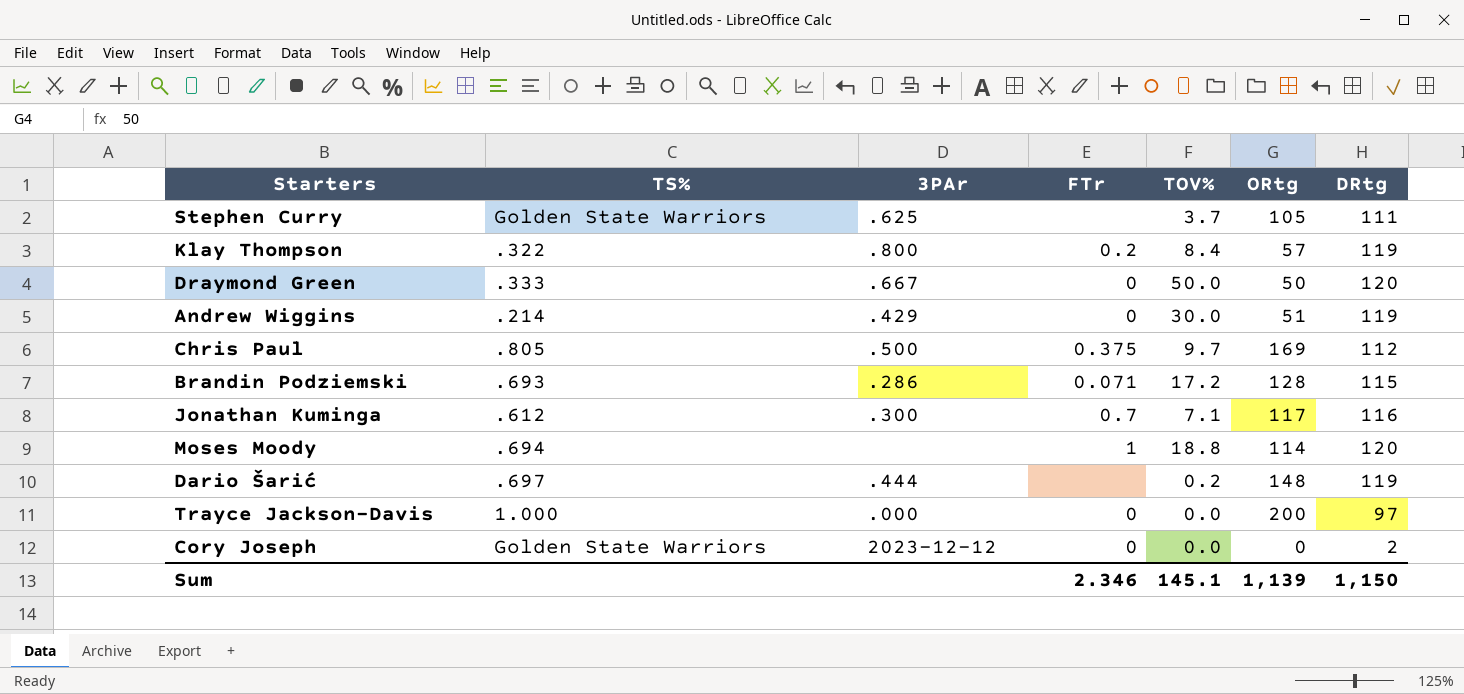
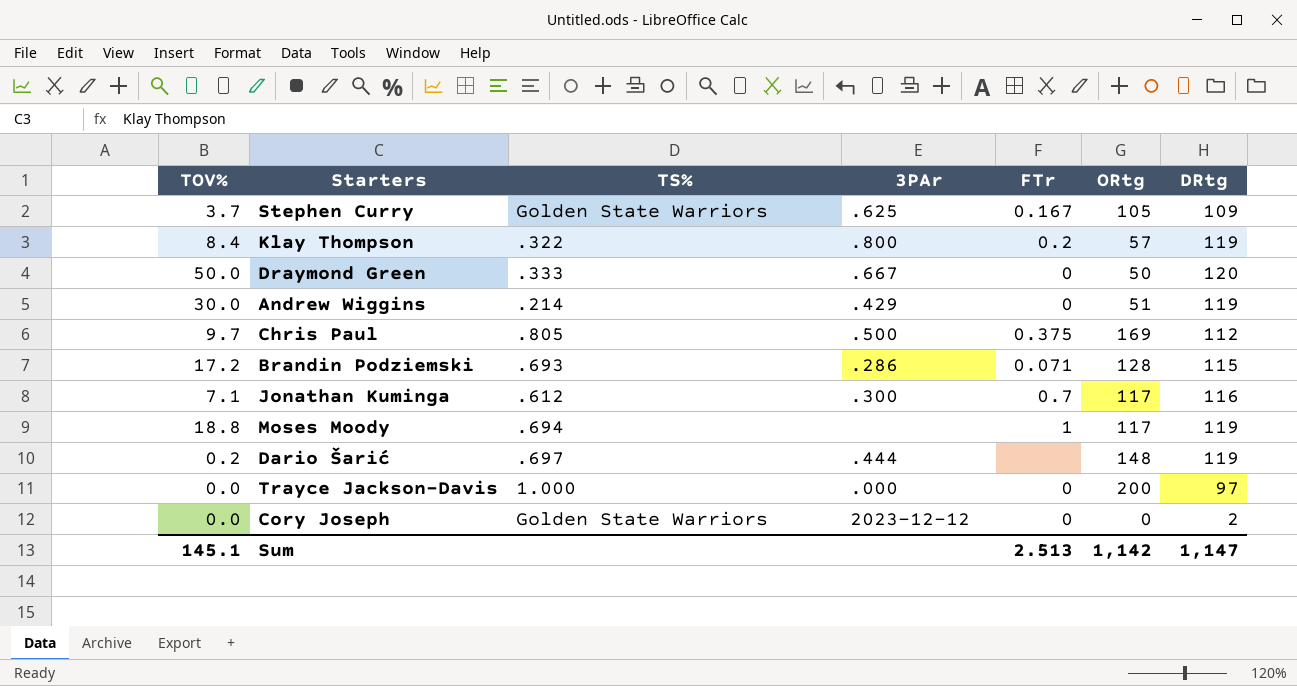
column TOV% | position: 5 -> 1
Stephen Curry | FTr: none -> 0.167
Stephen Curry | DRtg: 111 -> 109
Moses Moody | ORtg: 114 -> 117
Moses Moody | DRtg: 120 -> 119
Sum | FTr: 2.346 -> 2.513
Sum | ORtg: 1,139 -> 1,142
Sum | DRtg: 1,150 -> 1,147

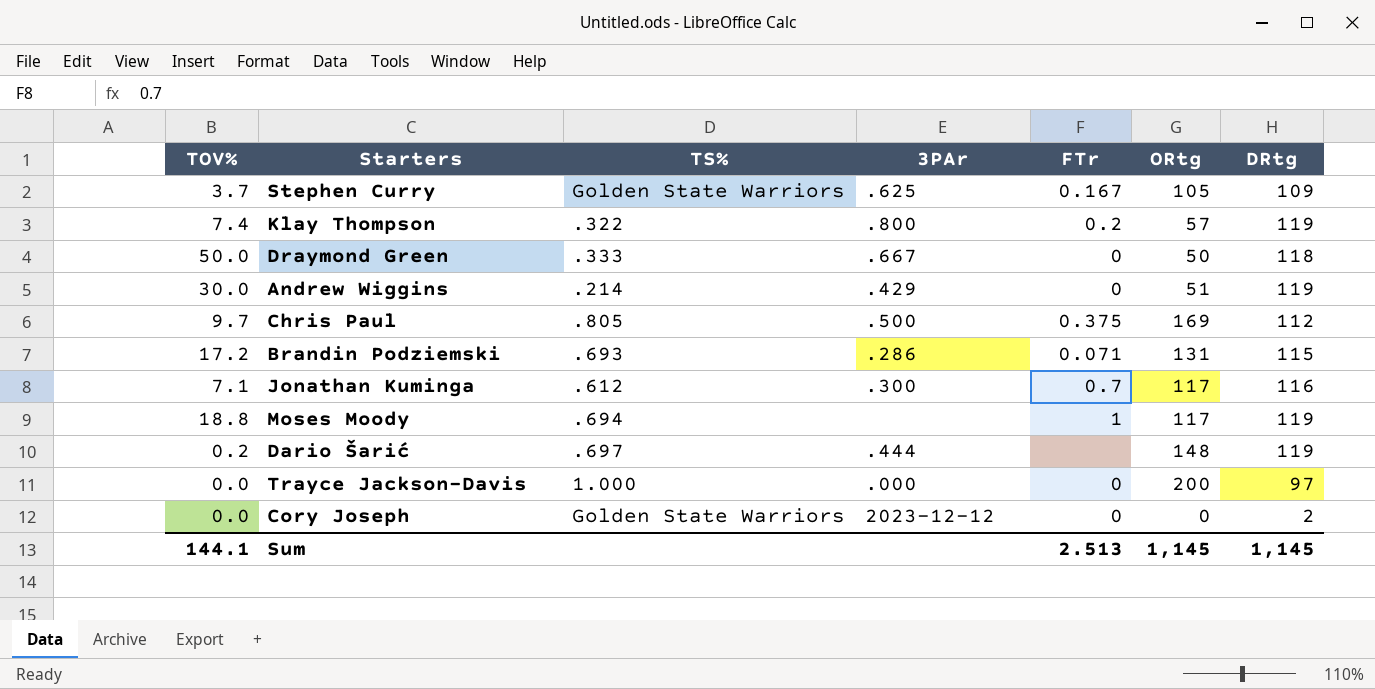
Klay Thompson | TOV%: 8.4 -> 7.4
Draymond Green | DRtg: 120 -> 118
Brandin Podziemski | ORtg: 128 -> 131
Sum | TOV%: 145.1 -> 144.1
Sum | ORtg: 1,142 -> 1,145
Sum | DRtg: 1,147 -> 1,145

